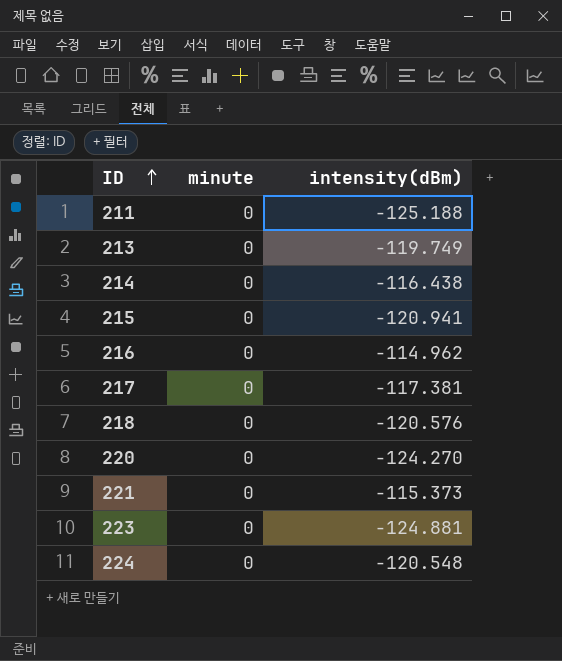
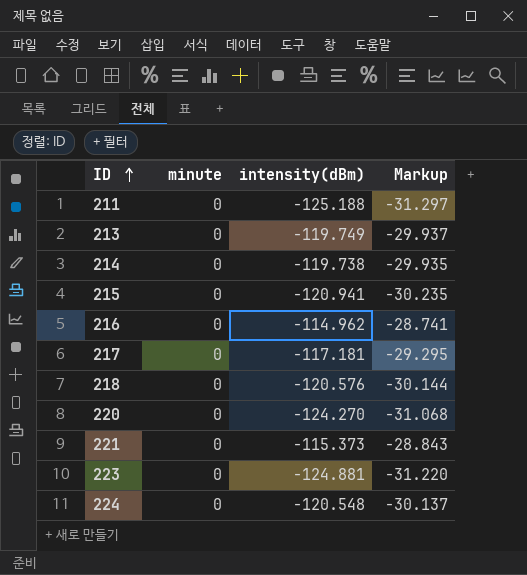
column Markup | formula: none -> [intensity(dBm)] * 0.25
214 | intensity(dBm): -116.438 -> -119.738
217 | intensity(dBm): -117.381 -> -117.181

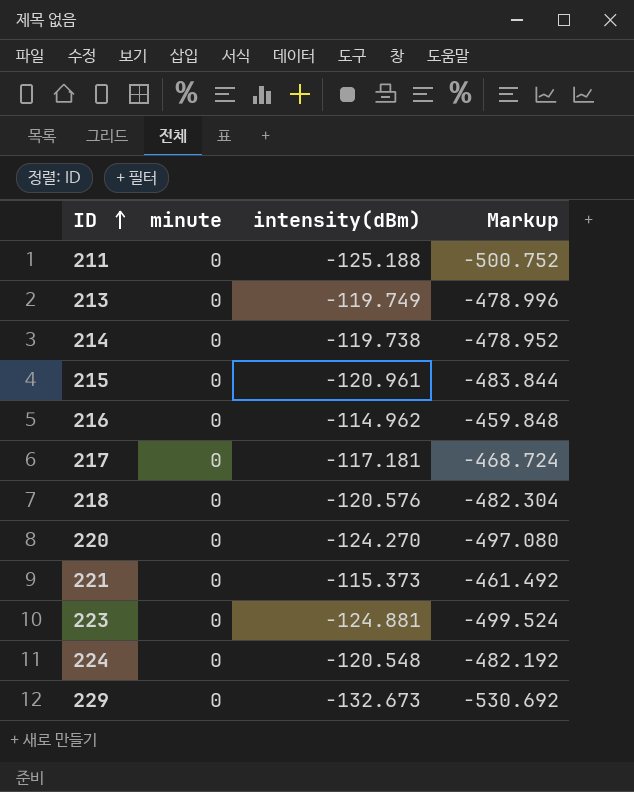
column Markup | formula: [intensity(dBm)] * 0.25 -> [intensity(dBm)] * 4
215 | intensity(dBm): -120.941 -> -120.961
row 229: none -> 0 | -132.673 | -530.692

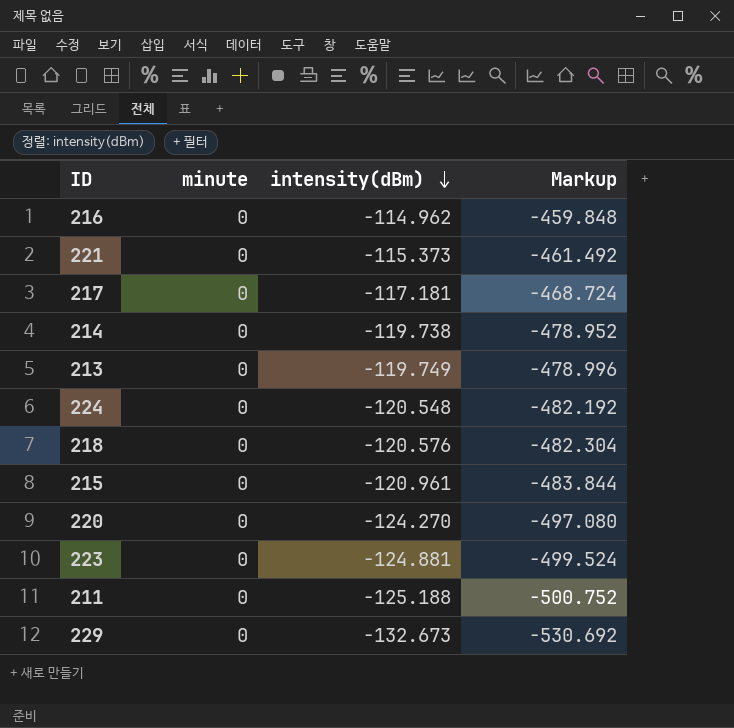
row order: ID ascending -> intensity(dBm) descending

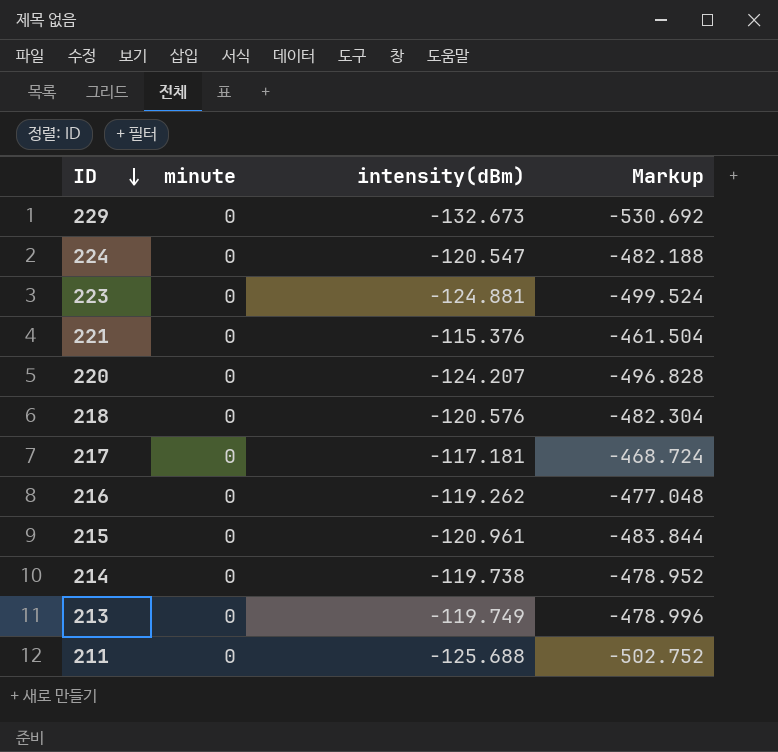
row order: intensity(dBm) descending -> ID descending
224 | intensity(dBm): -120.548 -> -120.547
224 | Markup: -482.192 -> -482.188
221 | intensity(dBm): -115.373 -> -115.376
221 | Markup: -461.492 -> -461.504
220 | intensity(dBm): -124.270 -> -124.207
220 | Markup: -497.080 -> -496.828
216 | intensity(dBm): -114.962 -> -119.262
216 | Markup: -459.848 -> -477.048
211 | intensity(dBm): -125.188 -> -125.688
211 | Markup: -500.752 -> -502.752

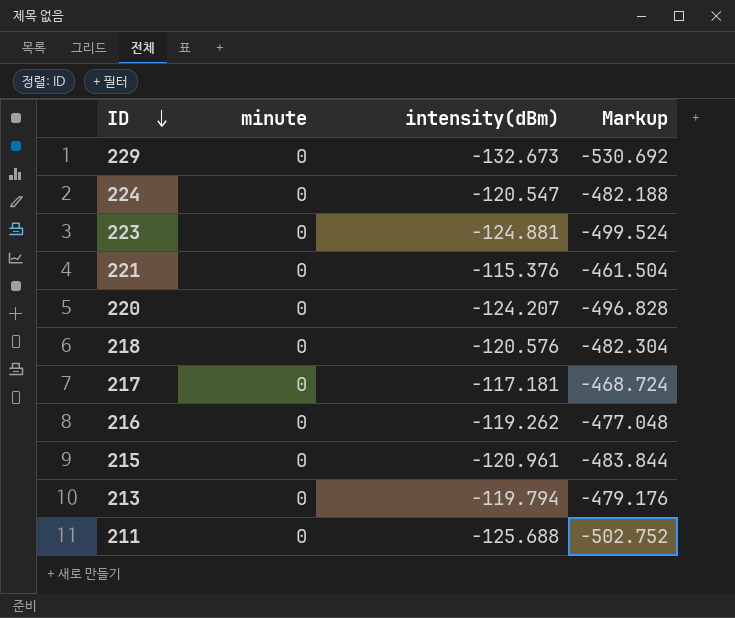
row 214: 0 | -119.738 | -478.952 -> none
213 | intensity(dBm): -119.749 -> -119.794
213 | Markup: -478.996 -> -479.176

